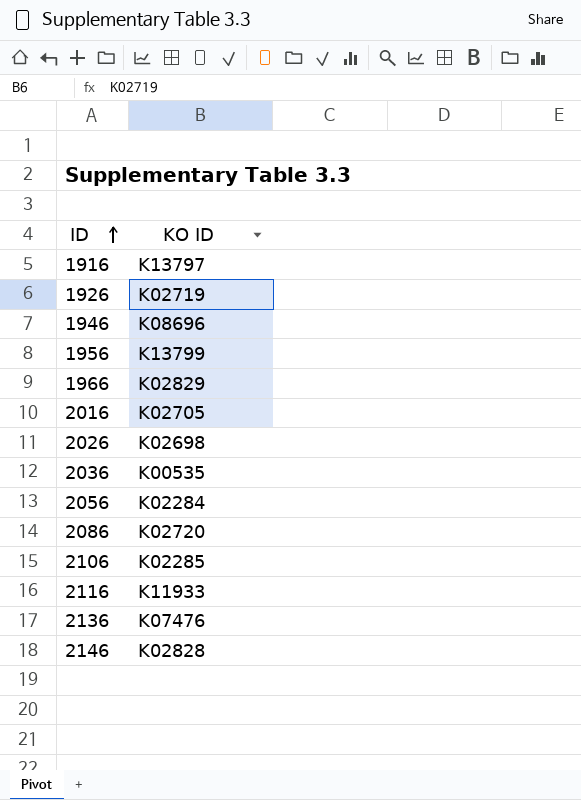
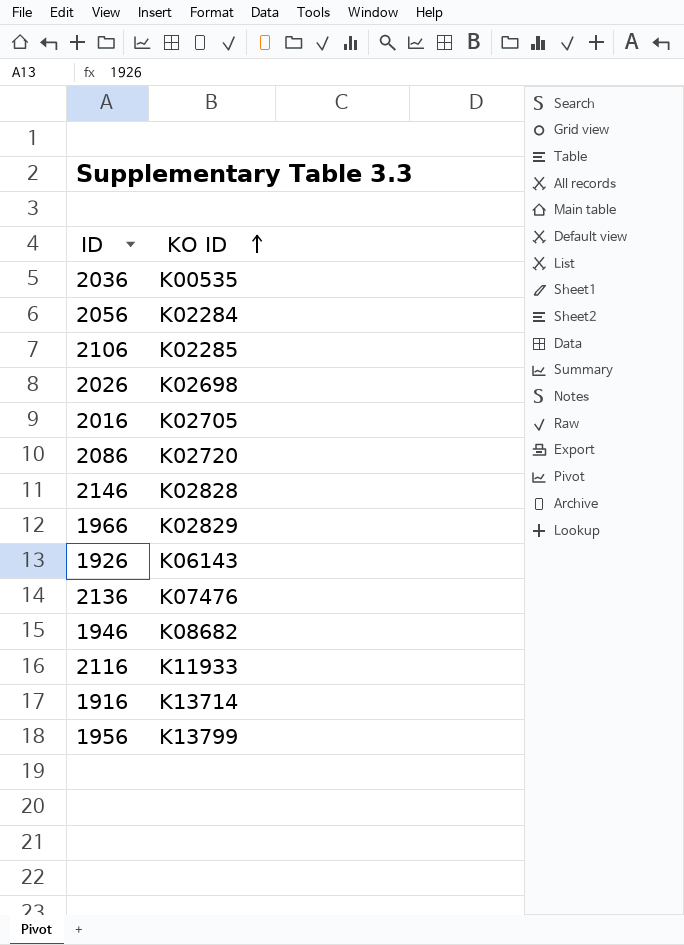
row order: ID ascending -> KO ID ascending
1926 | KO ID: K02719 -> K06143
1946 | KO ID: K08696 -> K08682
1916 | KO ID: K13797 -> K13714

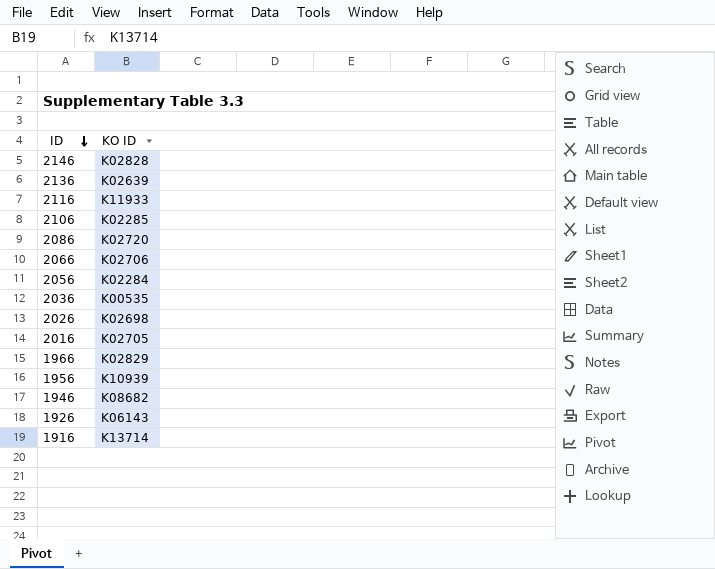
row order: KO ID ascending -> ID descending
2136 | KO ID: K07476 -> K02639
row 2066: none -> K02706
1956 | KO ID: K13799 -> K10939

